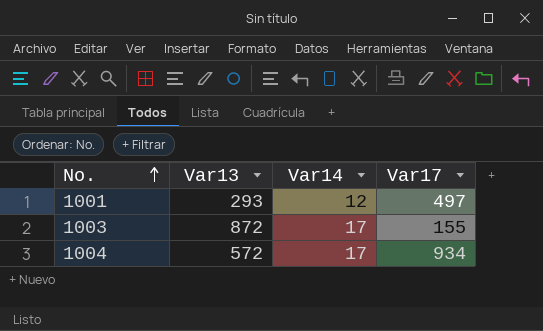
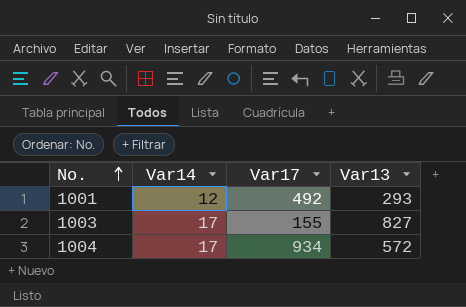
column Var13 | position: 2 -> 4
1001 | Var17: 497 -> 492
1003 | Var13: 872 -> 827

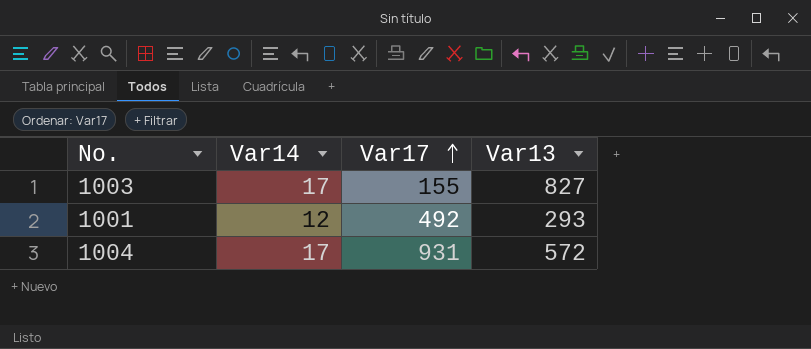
row order: No. ascending -> Var17 ascending
1004 | Var17: 934 -> 931

